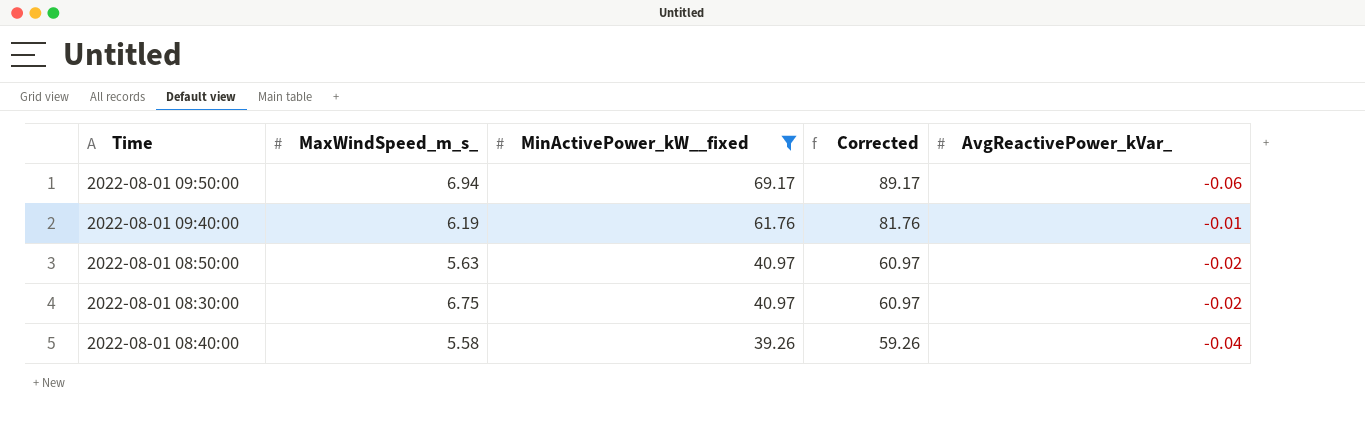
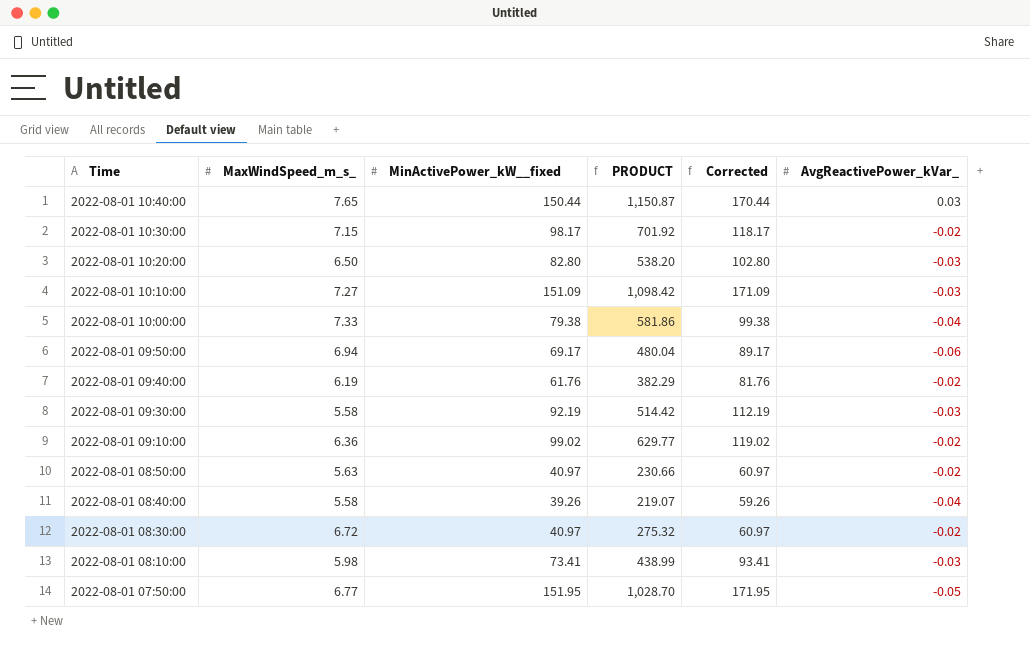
filter: MinActivePower_kW__fixed <= 69.17 -> none
row order: MinActivePower_kW__fixed descending -> Time descending
column PRODUCT | formula: none -> [MaxWindSpeed_m_s_] * [MinActivePower_kW__fixed]
2022-08-01 09:40:00 | AvgReactivePower_kVar_: -0.01 -> -0.02
2022-08-01 08:30:00 | MaxWindSpeed_m_s_: 6.75 -> 6.72

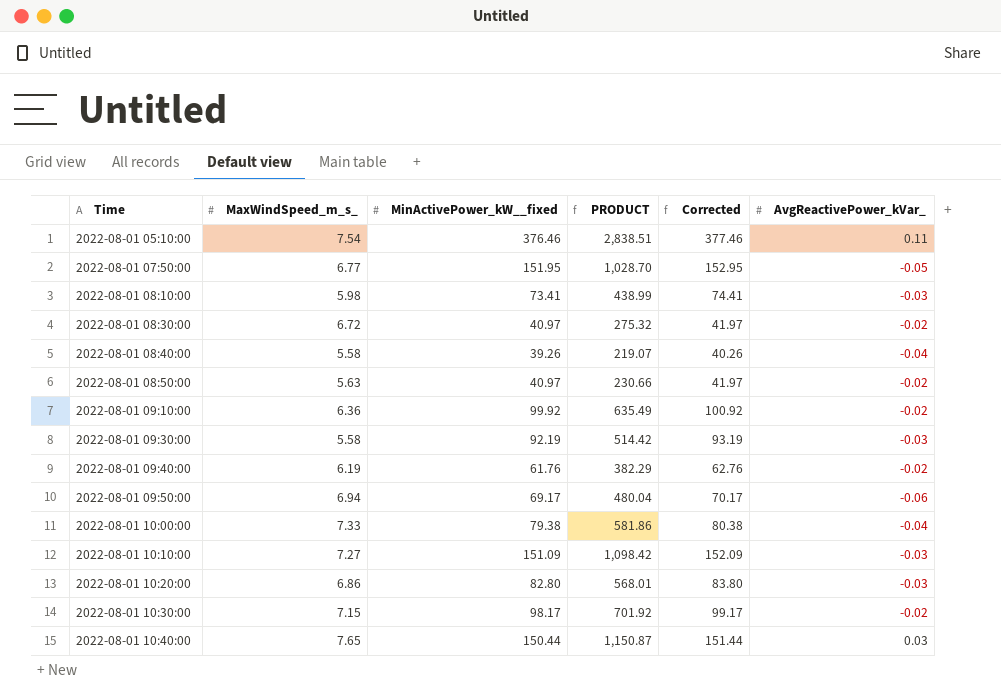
row order: Time descending -> Time ascending
column Corrected | formula: [MinActivePower_kW__fixed] + 20 -> [MinActivePower_kW__fixed] + 1
row 2022-08-01 05:10:00: none -> 7.54 | 376.46 | 2,838.51 | 377.46 | 0.11
2022-08-01 09:10:00 | MinActivePower_kW__fixed: 99.02 -> 99.92
2022-08-01 09:10:00 | PRODUCT: 629.77 -> 635.49
2022-08-01 10:20:00 | MaxWindSpeed_m_s_: 6.50 -> 6.86
2022-08-01 10:20:00 | PRODUCT: 538.20 -> 568.01

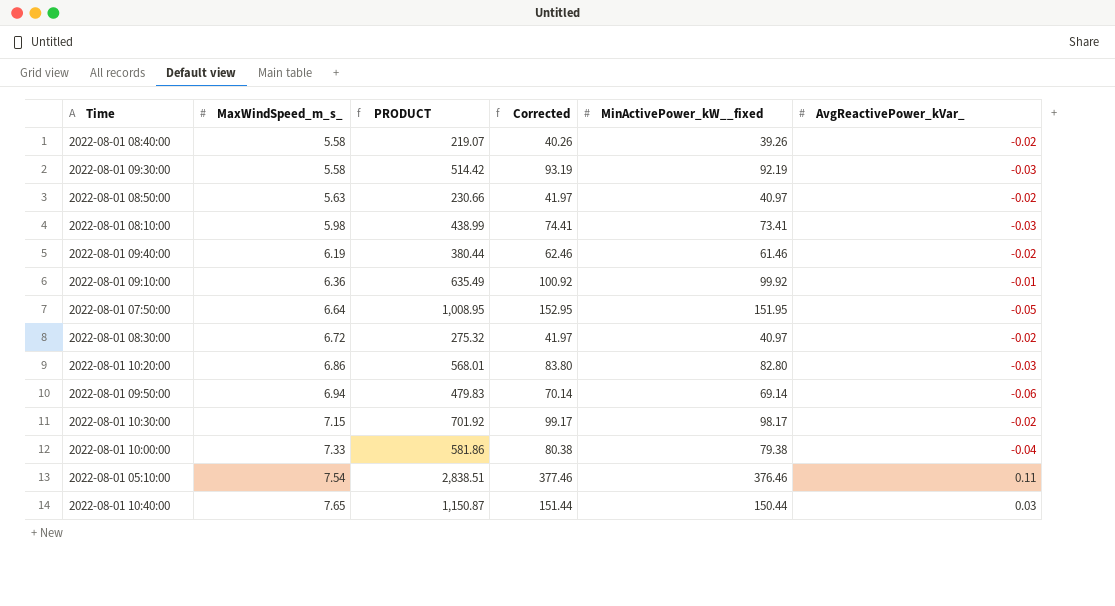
row order: Time ascending -> MaxWindSpeed_m_s_ ascending
column MinActivePower_kW__fixed | position: 3 -> 5
row 2022-08-01 10:10:00: 7.27 | 151.09 | 1,098.42 | 152.09 | -0.03 -> none
2022-08-01 08:40:00 | AvgReactivePower_kVar_: -0.04 -> -0.02
2022-08-01 09:40:00 | PRODUCT: 382.29 -> 380.44
2022-08-01 09:40:00 | Corrected: 62.76 -> 62.46
2022-08-01 09:40:00 | MinActivePower_kW__fixed: 61.76 -> 61.46
2022-08-01 09:10:00 | AvgReactivePower_kVar_: -0.02 -> -0.01
2022-08-01 07:50:00 | MaxWindSpeed_m_s_: 6.77 -> 6.64
2022-08-01 07:50:00 | PRODUCT: 1,028.70 -> 1,008.95
2022-08-01 09:50:00 | PRODUCT: 480.04 -> 479.83
2022-08-01 09:50:00 | Corrected: 70.17 -> 70.14
2022-08-01 09:50:00 | MinActivePower_kW__fixed: 69.17 -> 69.14

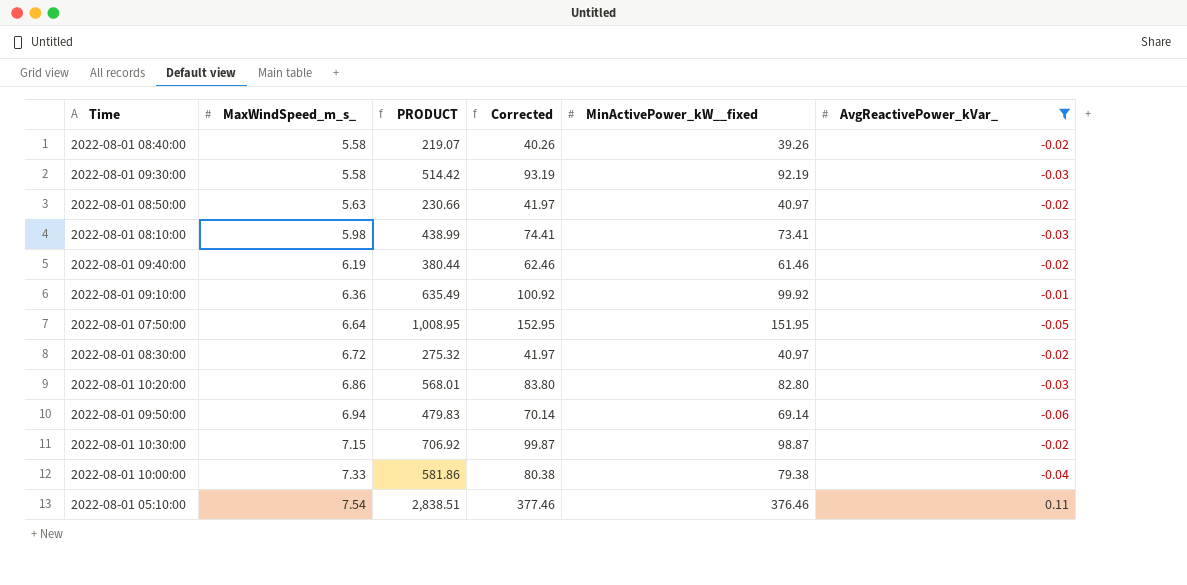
filter: none -> AvgReactivePower_kVar_ != 0.03
2022-08-01 10:30:00 | PRODUCT: 701.92 -> 706.92
2022-08-01 10:30:00 | Corrected: 99.17 -> 99.87
2022-08-01 10:30:00 | MinActivePower_kW__fixed: 98.17 -> 98.87

